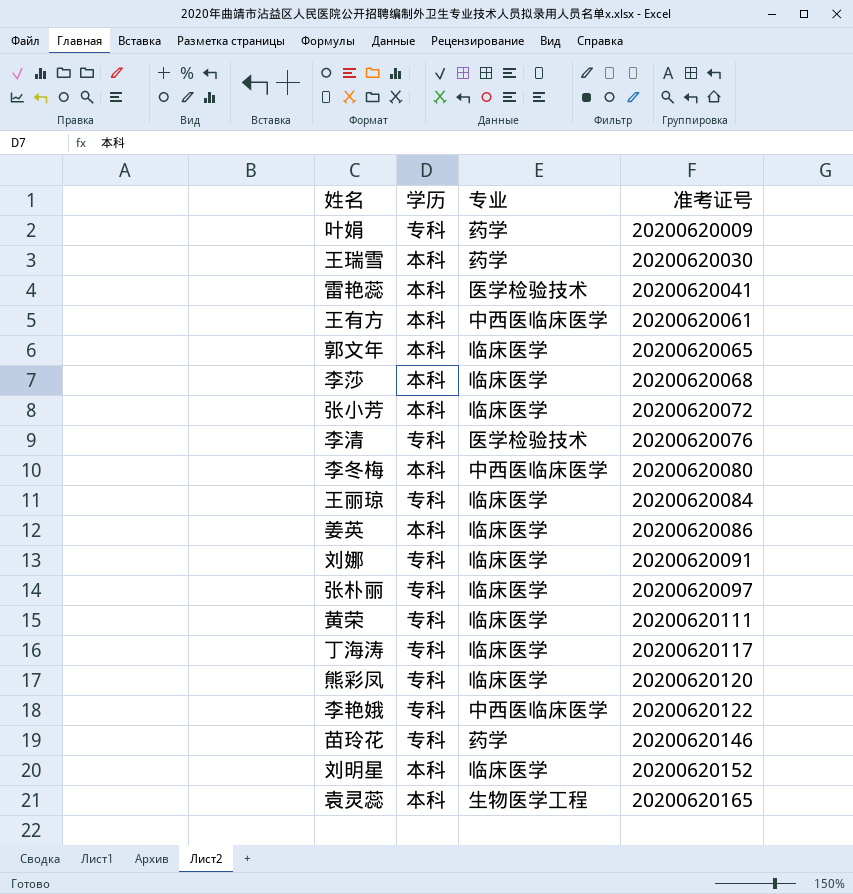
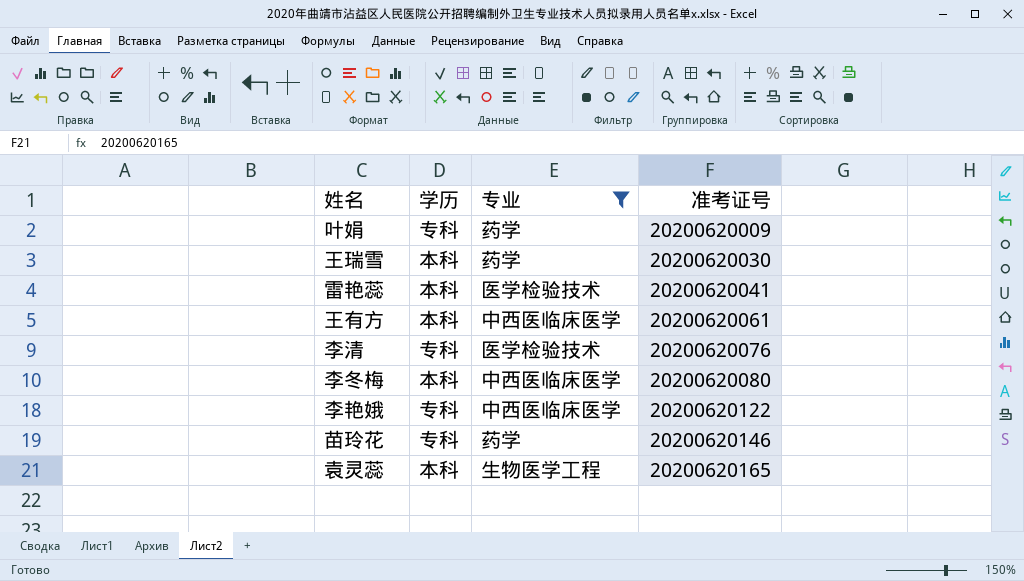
filter: none -> 专业 != 临床医学

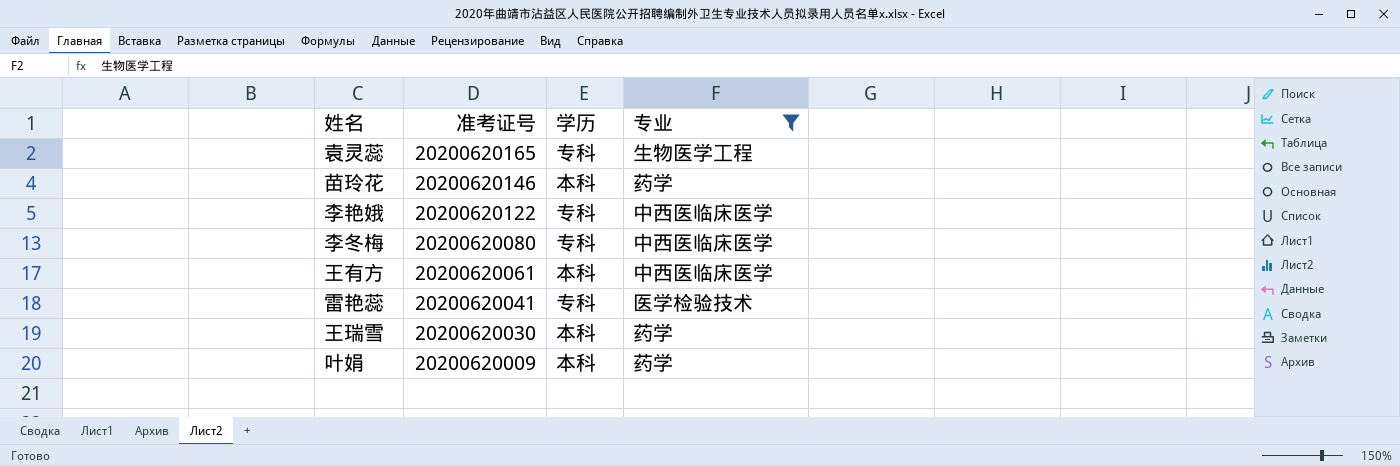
row order: 准考证号 ascending -> 准考证号 descending
column 准考证号 | position: 4 -> 2
row 李清: 专科 | 医学检验技术 | 20200620076 -> none
袁灵蕊 | 学历: 本科 -> 专科
苗玲花 | 学历: 专科 -> 本科
李冬梅 | 学历: 本科 -> 专科
雷艳蕊 | 学历: 本科 -> 专科
叶娟 | 学历: 专科 -> 本科

